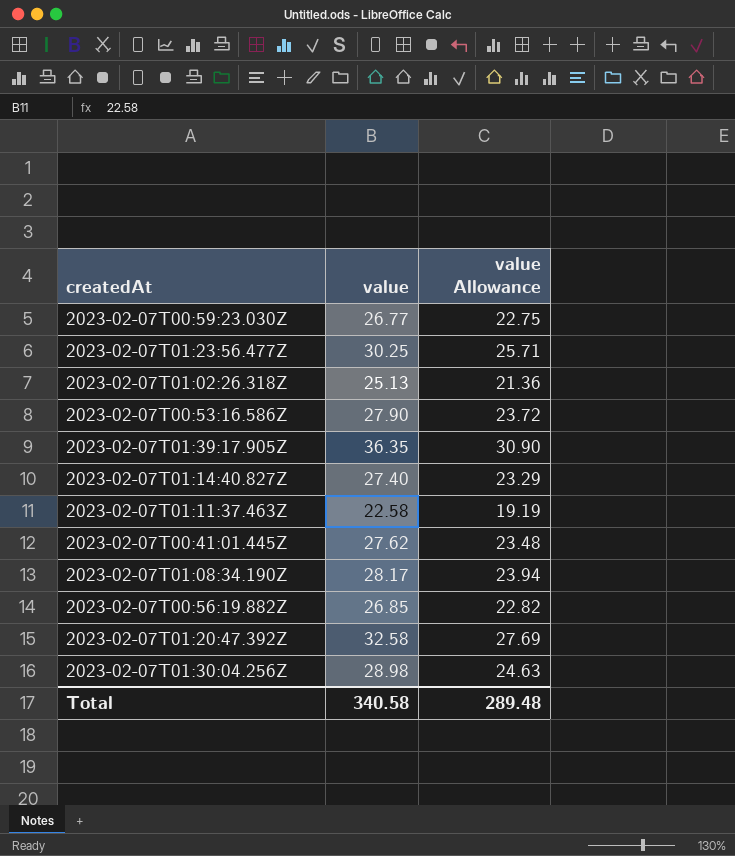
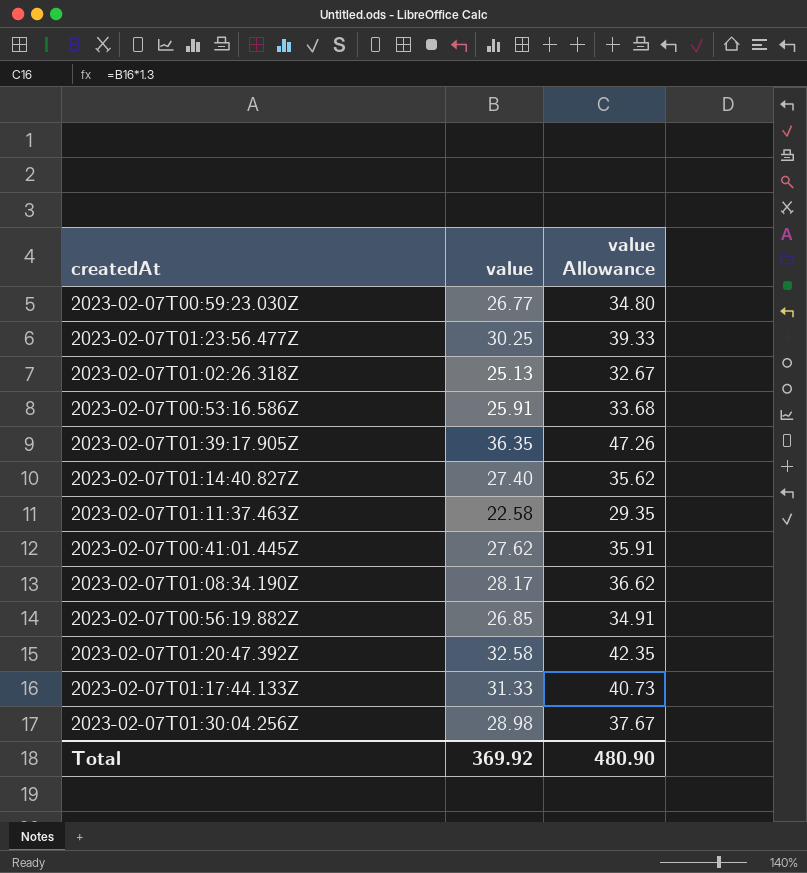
column value Allowance | formula: [value] * 0.85 -> [value] * 1.3
2023-02-07T00:53:16.586Z | value: 27.90 -> 25.91
row 2023-02-07T01:17:44.133Z: none -> 31.33 | 40.73
Total | value: 340.58 -> 369.92
Total | value Allowance: 289.48 -> 480.90

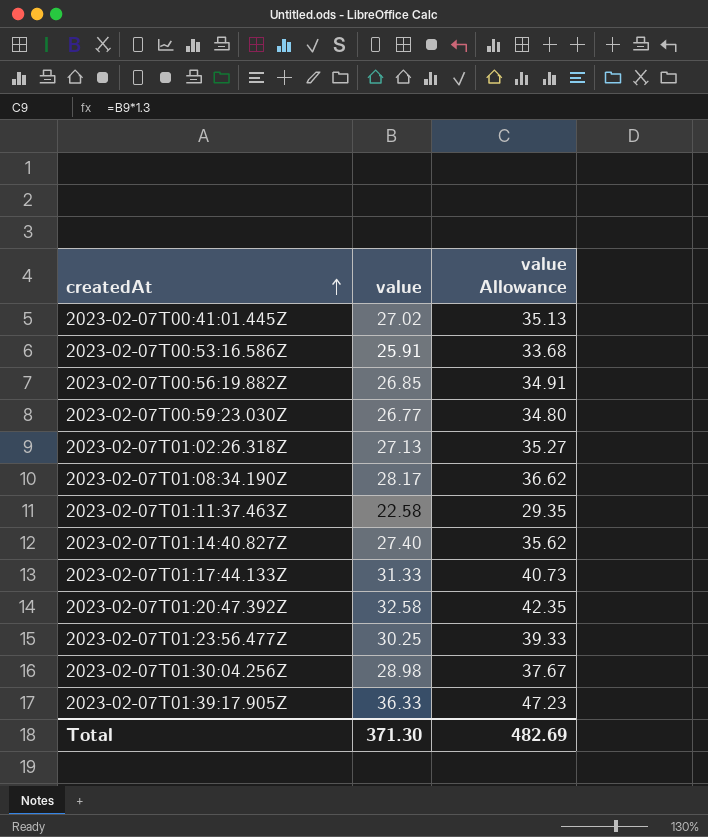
row order: none -> createdAt ascending
2023-02-07T00:41:01.445Z | value: 27.62 -> 27.02
2023-02-07T00:41:01.445Z | value Allowance: 35.91 -> 35.13
2023-02-07T01:02:26.318Z | value: 25.13 -> 27.13
2023-02-07T01:02:26.318Z | value Allowance: 32.67 -> 35.27
2023-02-07T01:39:17.905Z | value: 36.35 -> 36.33
2023-02-07T01:39:17.905Z | value Allowance: 47.26 -> 47.23
Total | value: 369.92 -> 371.30
Total | value Allowance: 480.90 -> 482.69

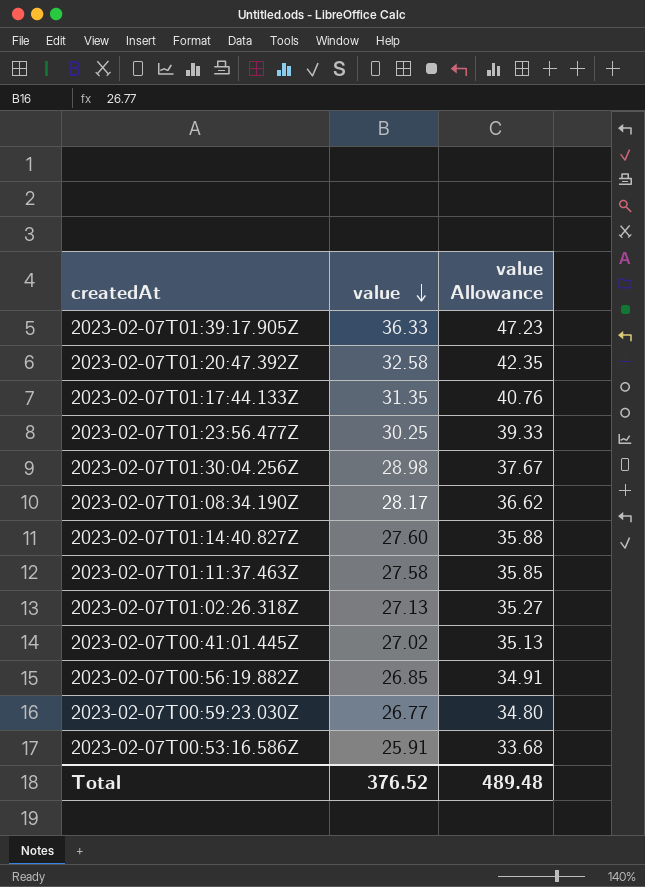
row order: createdAt ascending -> value descending
2023-02-07T01:17:44.133Z | value: 31.33 -> 31.35
2023-02-07T01:17:44.133Z | value Allowance: 40.73 -> 40.76
2023-02-07T01:14:40.827Z | value: 27.40 -> 27.60
2023-02-07T01:14:40.827Z | value Allowance: 35.62 -> 35.88
2023-02-07T01:11:37.463Z | value: 22.58 -> 27.58
2023-02-07T01:11:37.463Z | value Allowance: 29.35 -> 35.85
Total | value: 371.30 -> 376.52
Total | value Allowance: 482.69 -> 489.48

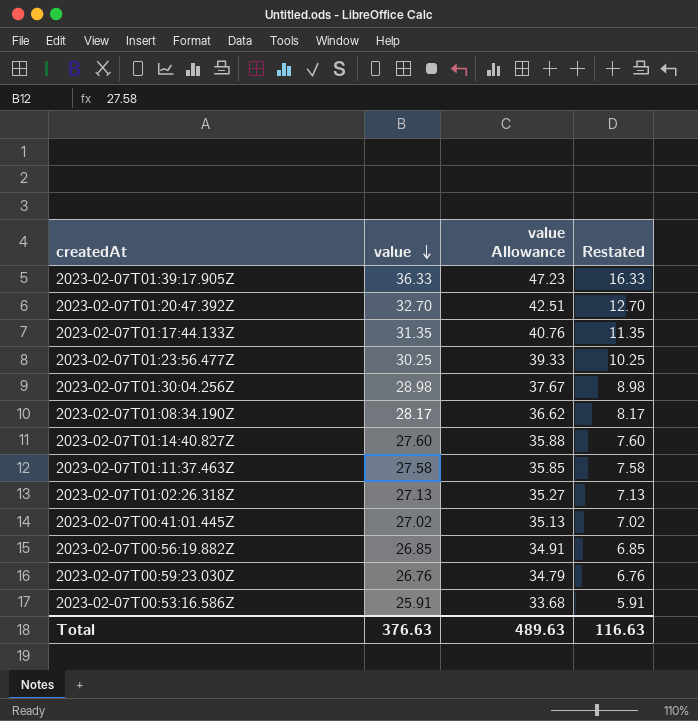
column Restated | formula: none -> [value] - 20
2023-02-07T01:20:47.392Z | value: 32.58 -> 32.70
2023-02-07T01:20:47.392Z | value Allowance: 42.35 -> 42.51
2023-02-07T00:59:23.030Z | value: 26.77 -> 26.76
2023-02-07T00:59:23.030Z | value Allowance: 34.80 -> 34.79
Total | value: 376.52 -> 376.63
Total | value Allowance: 489.48 -> 489.63

